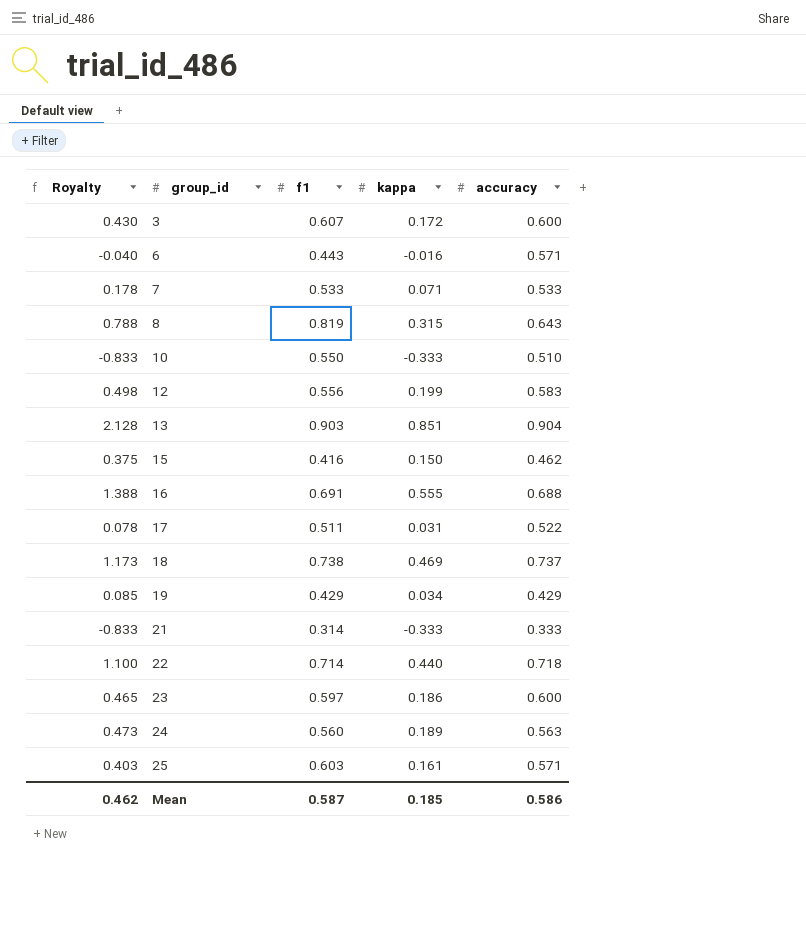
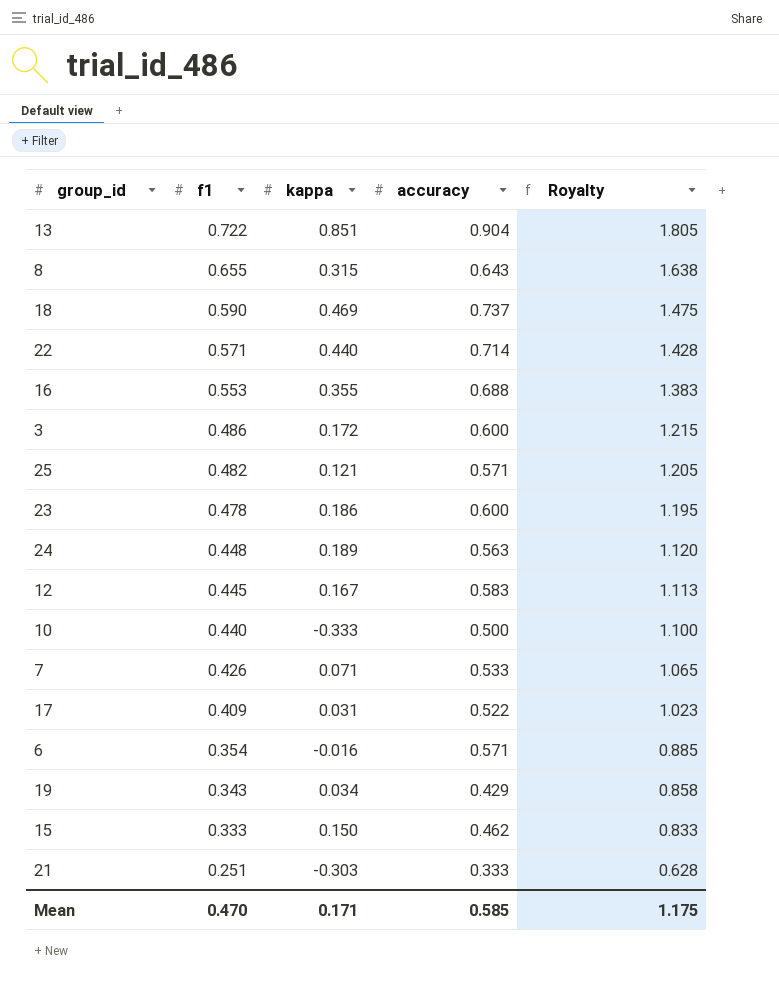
row order: group_id ascending -> f1 descending
column Royalty | formula: [kappa] * 2.5 -> [f1] * 2.5
column Royalty | position: 1 -> 5
13 | f1: 0.903 -> 0.722
8 | f1: 0.819 -> 0.655
18 | f1: 0.738 -> 0.590
22 | f1: 0.714 -> 0.571
22 | accuracy: 0.718 -> 0.714
16 | f1: 0.691 -> 0.553
16 | kappa: 0.555 -> 0.355
3 | f1: 0.607 -> 0.486
25 | f1: 0.603 -> 0.482
25 | kappa: 0.161 -> 0.121
23 | f1: 0.597 -> 0.478
24 | f1: 0.560 -> 0.448
12 | f1: 0.556 -> 0.445
12 | kappa: 0.199 -> 0.167
10 | f1: 0.550 -> 0.440
10 | accuracy: 0.510 -> 0.500
7 | f1: 0.533 -> 0.426
17 | f1: 0.511 -> 0.409
6 | f1: 0.443 -> 0.354
19 | f1: 0.429 -> 0.343
15 | f1: 0.416 -> 0.333
21 | f1: 0.314 -> 0.251
21 | kappa: -0.333 -> -0.303
Mean | f1: 0.587 -> 0.470
Mean | kappa: 0.185 -> 0.171
Mean | accuracy: 0.586 -> 0.585
Mean | Royalty: 0.462 -> 1.175

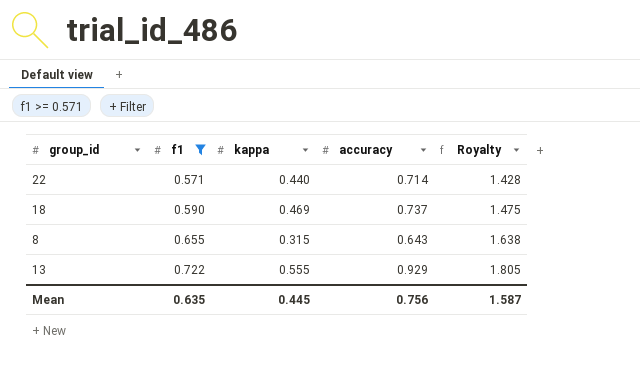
filter: none -> f1 >= 0.571
row order: f1 descending -> f1 ascending
13 | kappa: 0.851 -> 0.555
13 | accuracy: 0.904 -> 0.929
Mean | f1: 0.470 -> 0.635
Mean | kappa: 0.171 -> 0.445
Mean | accuracy: 0.585 -> 0.756
Mean | Royalty: 1.175 -> 1.587

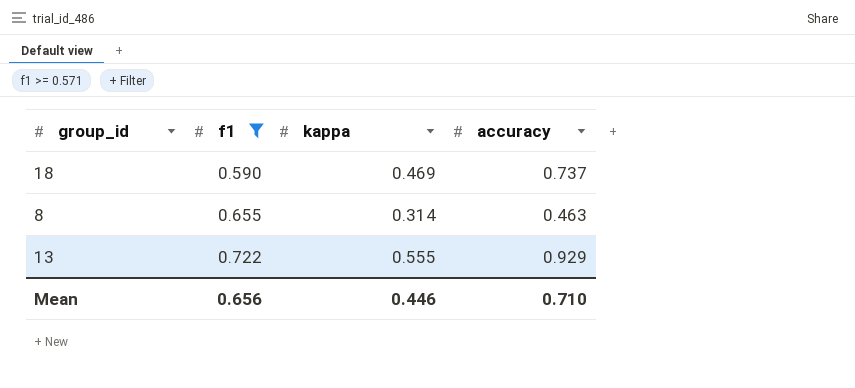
column Royalty | formula: [f1] * 2.5 -> none
row 22: 0.571 | 0.440 | 0.714 | 1.428 -> none
8 | kappa: 0.315 -> 0.314
8 | accuracy: 0.643 -> 0.463
Mean | f1: 0.635 -> 0.656
Mean | kappa: 0.445 -> 0.446
Mean | accuracy: 0.756 -> 0.710

